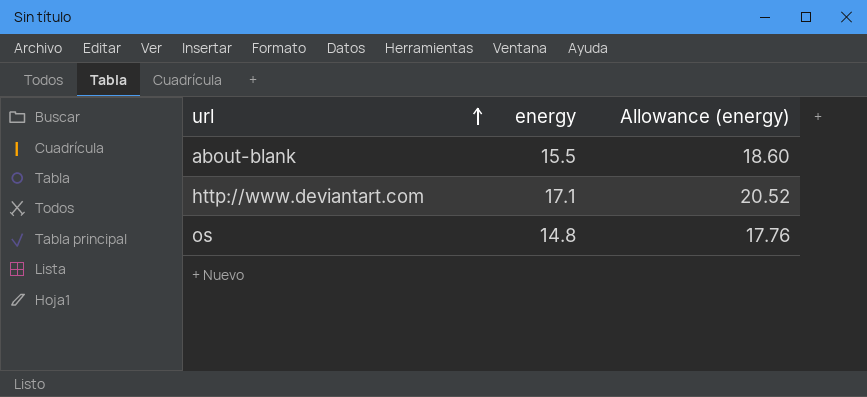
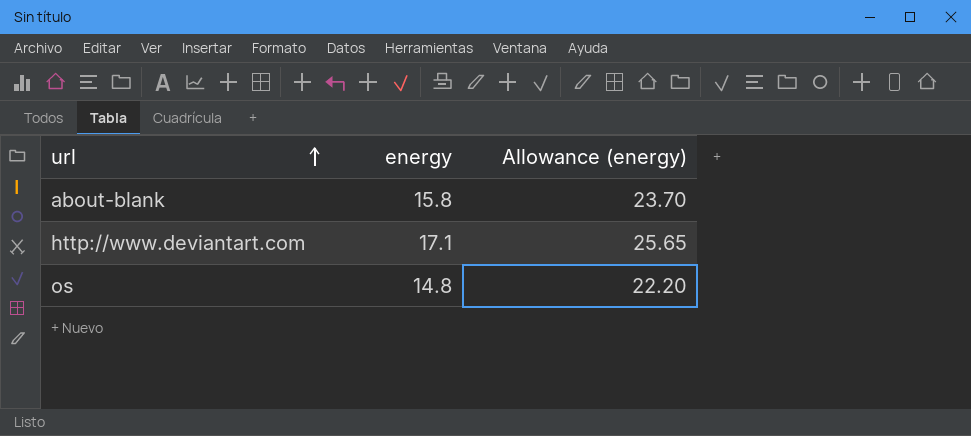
column Allowance (energy) | formula: [energy] * 1.2 -> [energy] * 1.5
about-blank | energy: 15.5 -> 15.8

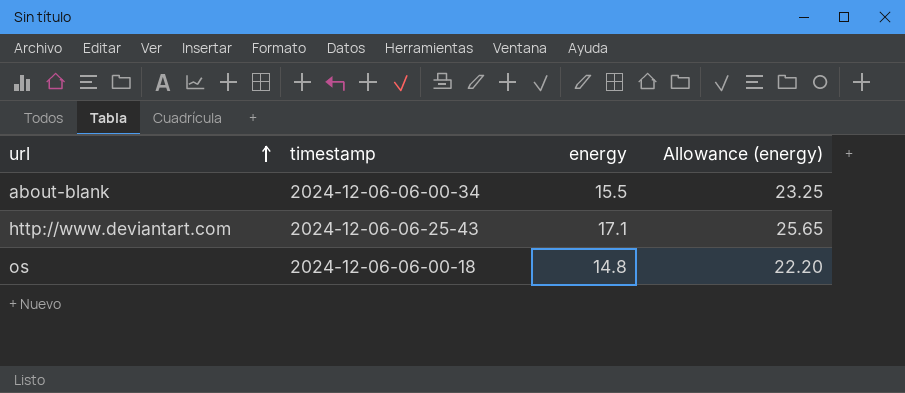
column timestamp | position: none -> 2
about-blank | energy: 15.8 -> 15.5
about-blank | Allowance (energy): 23.70 -> 23.25

